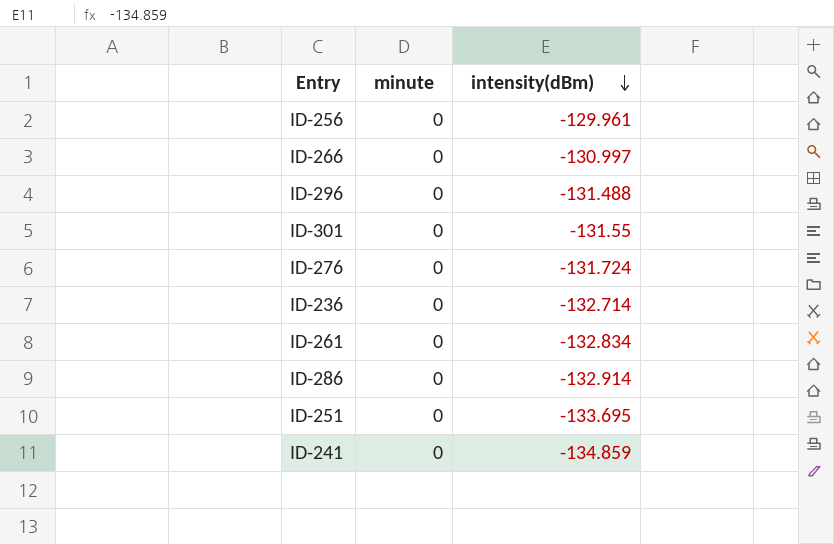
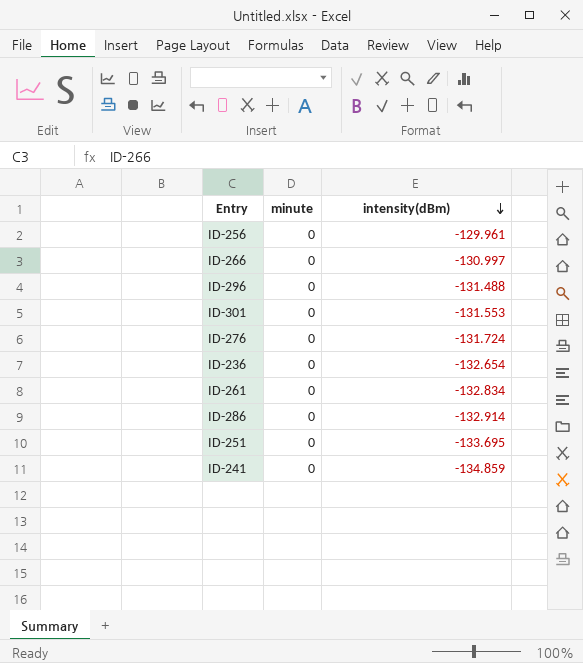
ID-301 | intensity(dBm): -131.55 -> -131.553
ID-236 | intensity(dBm): -132.714 -> -132.654

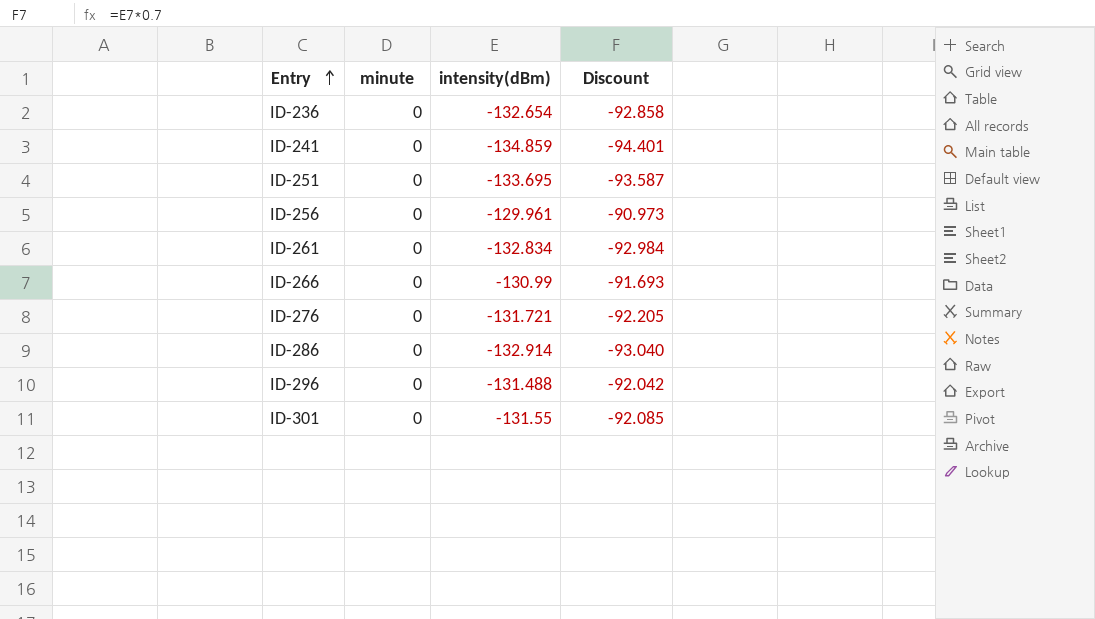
row order: intensity(dBm) descending -> Entry ascending
column Discount | formula: none -> [intensity(dBm)] * 0.7
ID-266 | intensity(dBm): -130.997 -> -130.99
ID-276 | intensity(dBm): -131.724 -> -131.721
ID-301 | intensity(dBm): -131.553 -> -131.55

